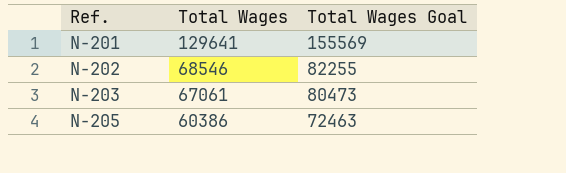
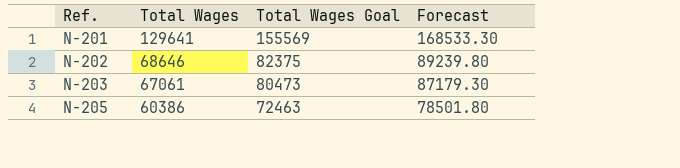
column Forecast | formula: none -> [Total Wages] * 1.3
N-202 | Total Wages: 68546 -> 68646
N-202 | Total Wages Goal: 82255 -> 82375

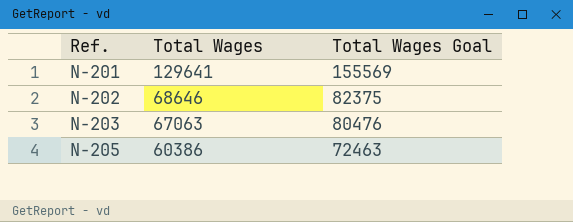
column Forecast | formula: [Total Wages] * 1.3 -> none
N-203 | Total Wages: 67061 -> 67063
N-203 | Total Wages Goal: 80473 -> 80476

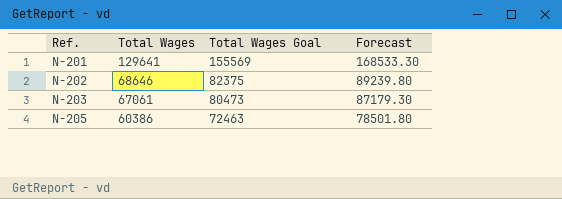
column Forecast | formula: none -> [Total Wages] * 1.3
N-203 | Total Wages: 67063 -> 67061
N-203 | Total Wages Goal: 80476 -> 80473

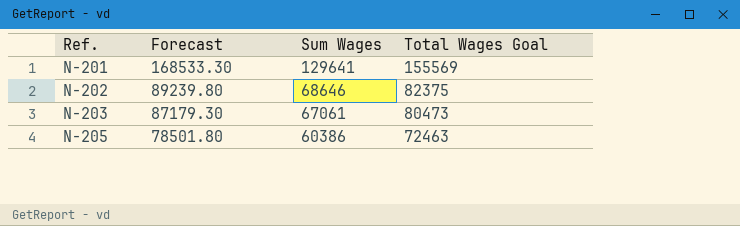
column Forecast | position: 4 -> 2
column name: Total Wages -> Sum Wages

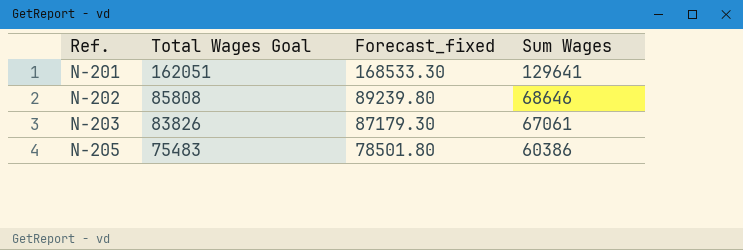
column Total Wages Goal | formula: [Sum Wages] * 1.2 -> [Sum Wages] * 1.25
column Total Wages Goal | position: 4 -> 2
column name: Forecast -> Forecast_fixed

